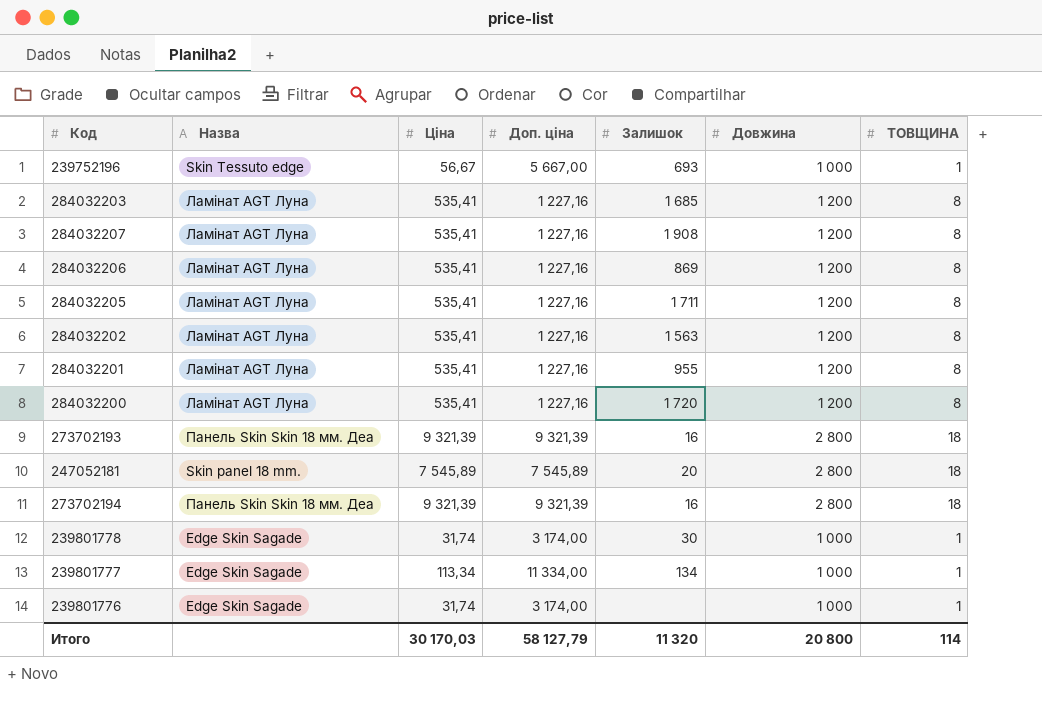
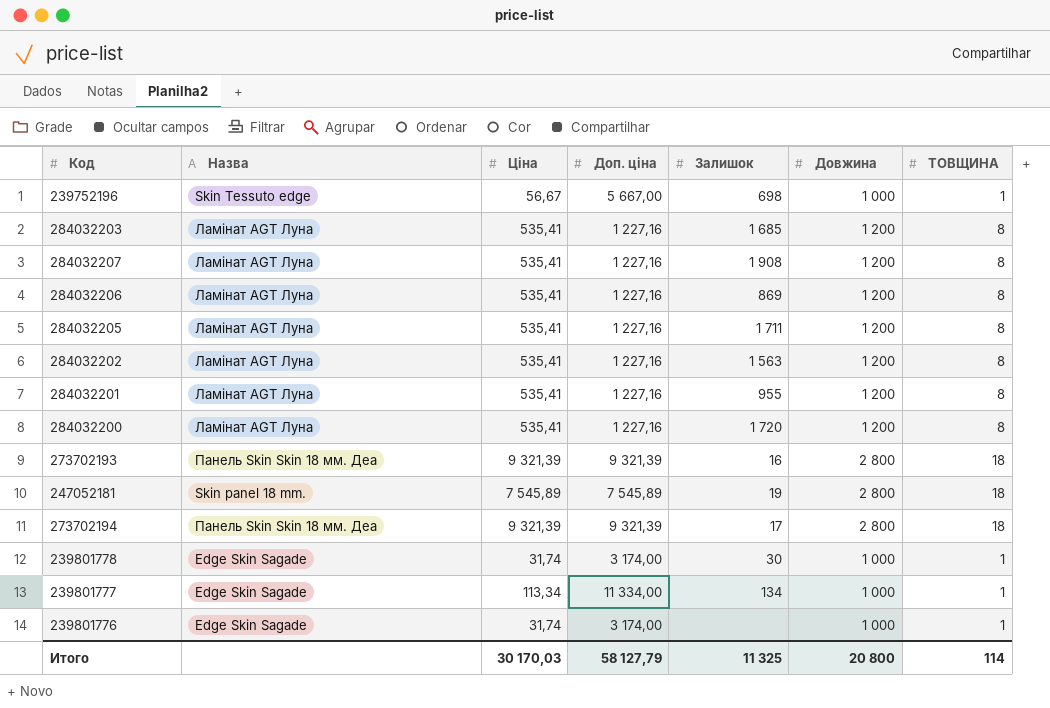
239752196 | Залишок: 693 -> 698
247052181 | Залишок: 20 -> 19
273702194 | Залишок: 16 -> 17
Итого | Залишок: 11 320 -> 11 325

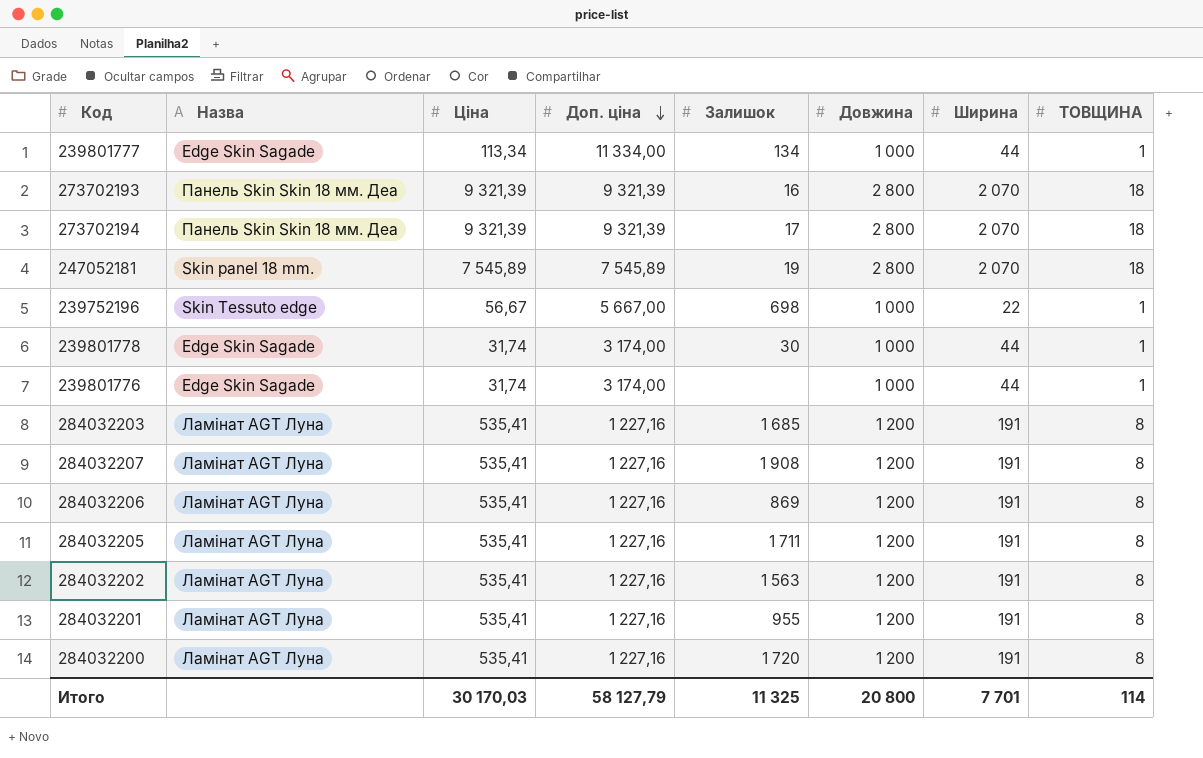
row order: none -> Доп. ціна descending
column Ширина | position: none -> 7

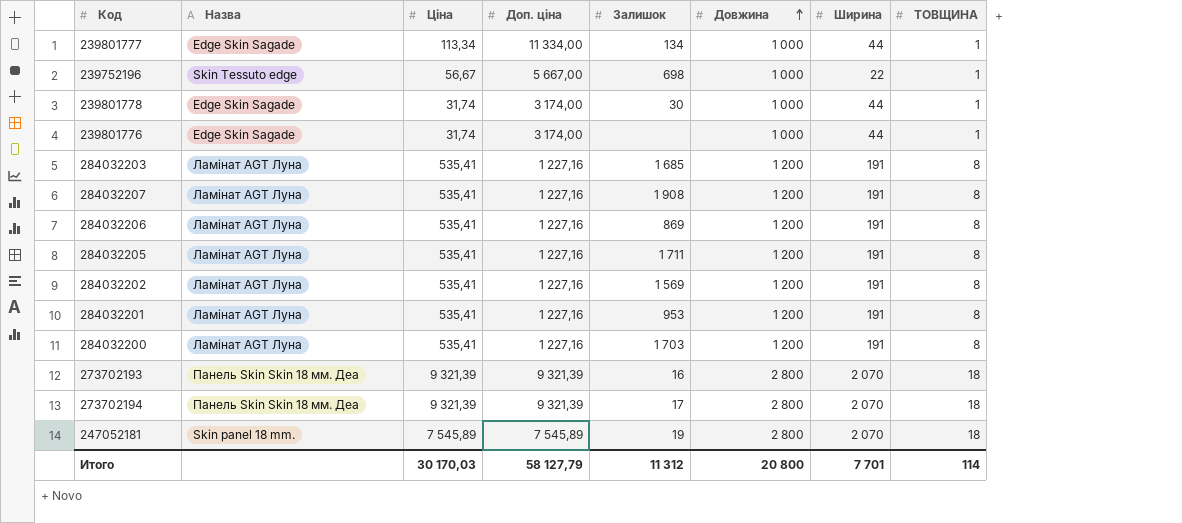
row order: Доп. ціна descending -> Довжина ascending
284032202 | Залишок: 1 563 -> 1 569
284032201 | Залишок: 955 -> 953
284032200 | Залишок: 1 720 -> 1 703
Итого | Залишок: 11 325 -> 11 312

